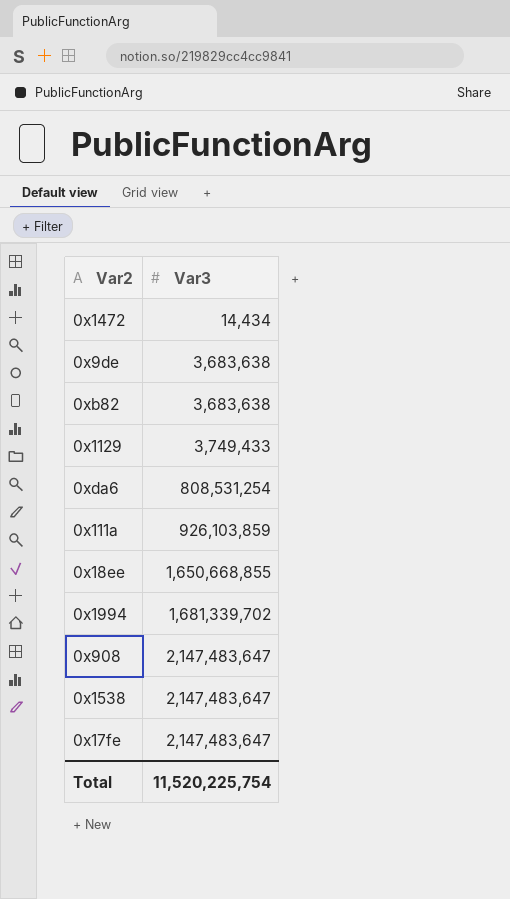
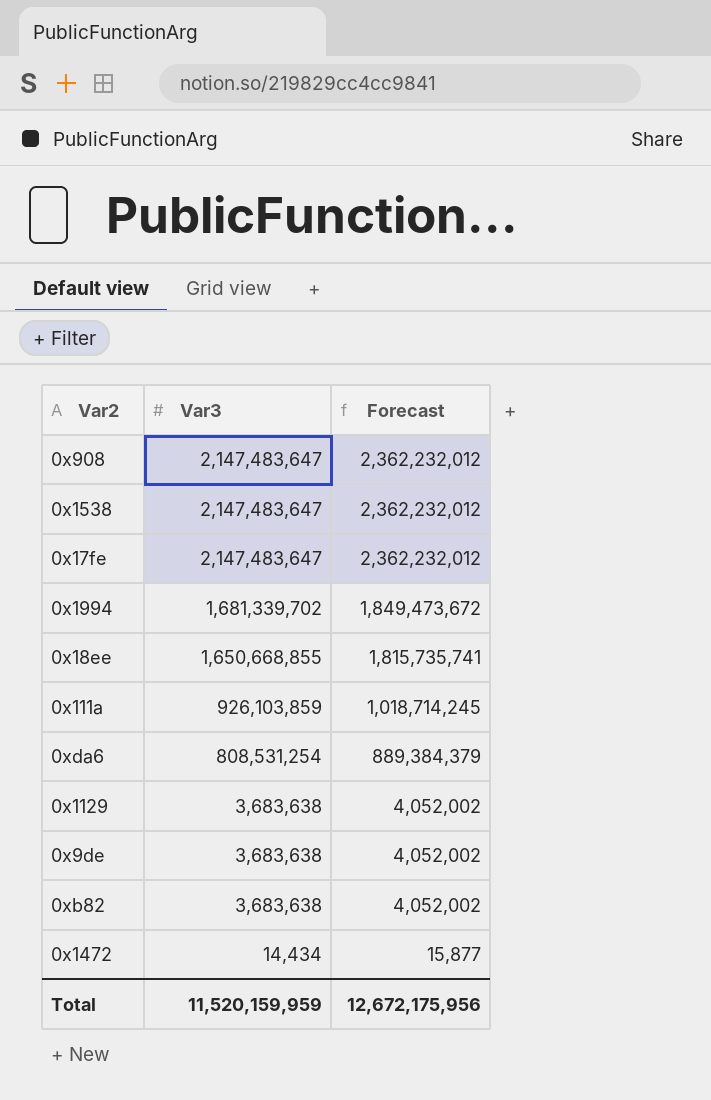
row order: Var3 ascending -> Var3 descending
column Forecast | formula: none -> [Var3] * 1.1
0x1129 | Var3: 3,749,433 -> 3,683,638
Total | Var3: 11,520,225,754 -> 11,520,159,959

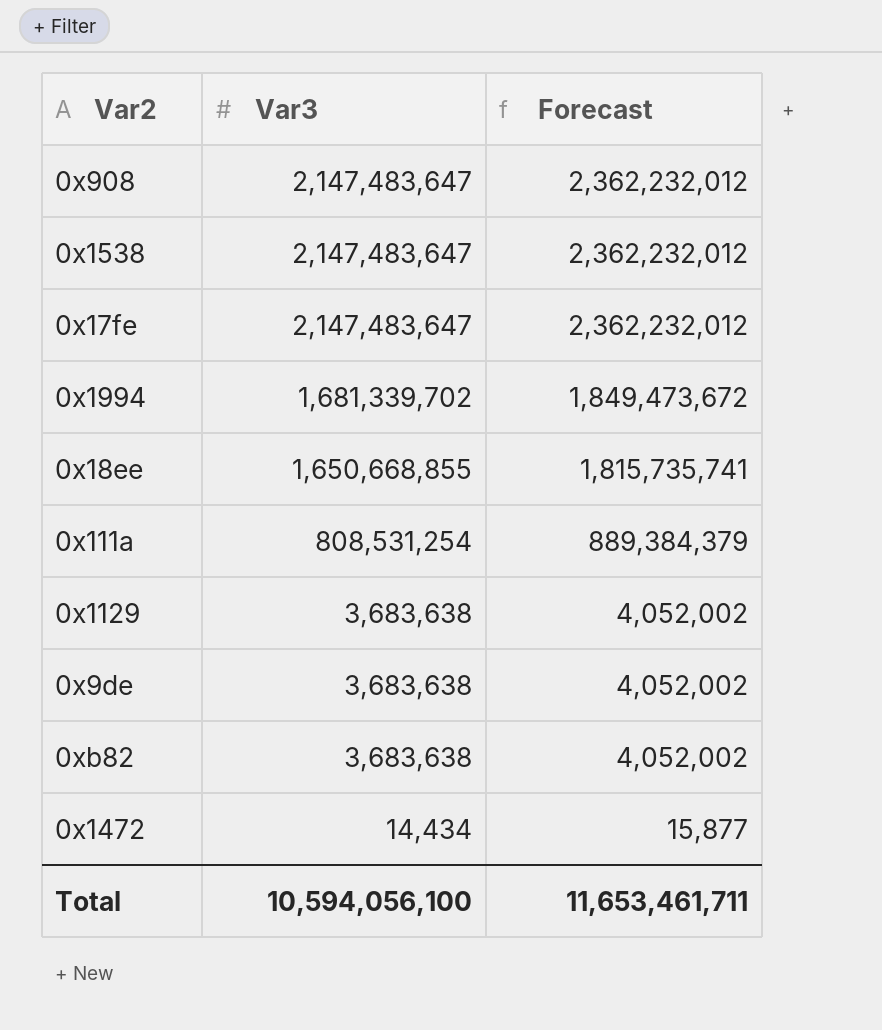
row 0xda6: 808,531,254 | 889,384,379 -> none
0x111a | Var3: 926,103,859 -> 808,531,254
0x111a | Forecast: 1,018,714,245 -> 889,384,379
Total | Var3: 11,520,159,959 -> 10,594,056,100
Total | Forecast: 12,672,175,956 -> 11,653,461,711

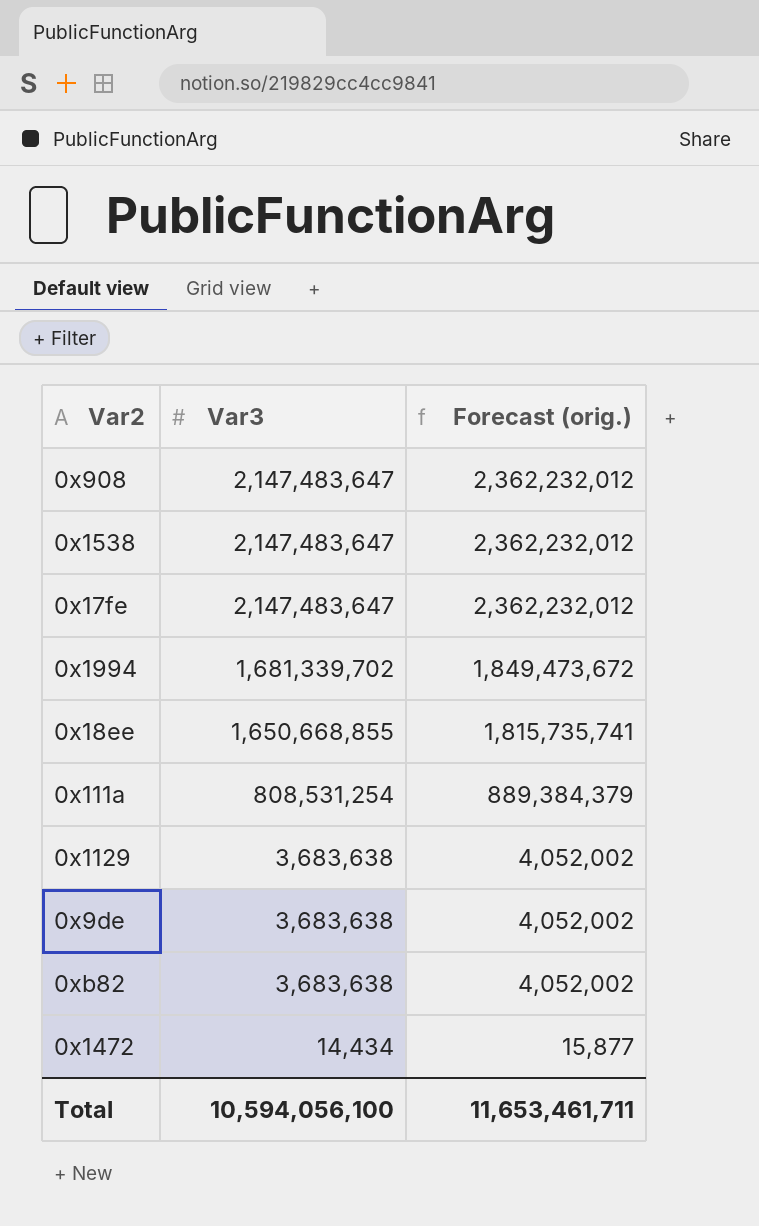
column name: Forecast -> Forecast (orig.)

